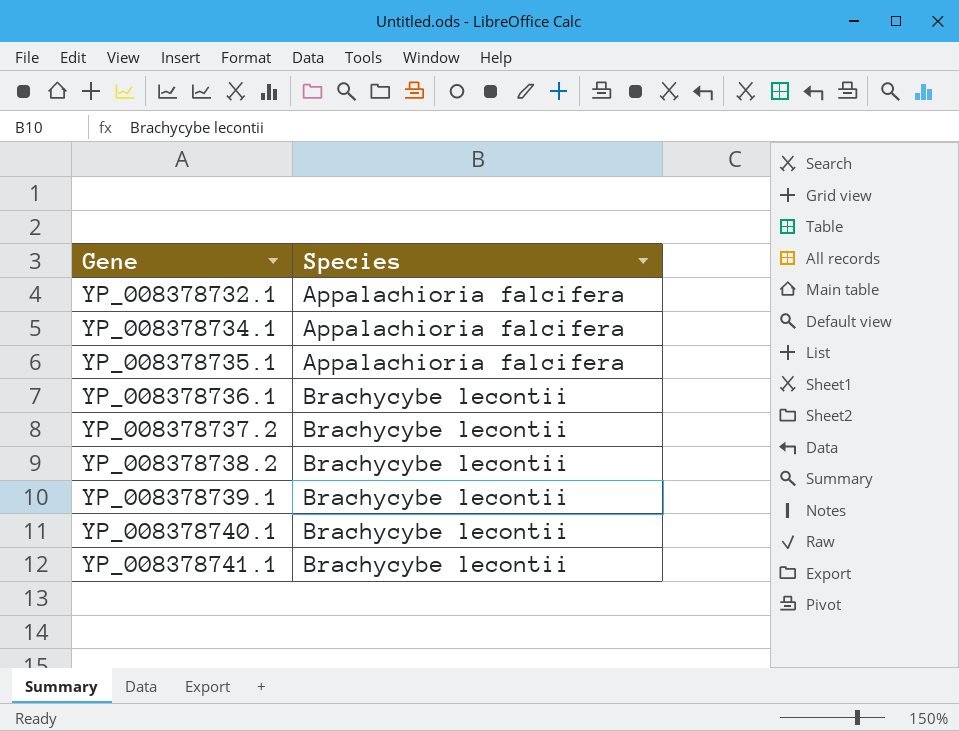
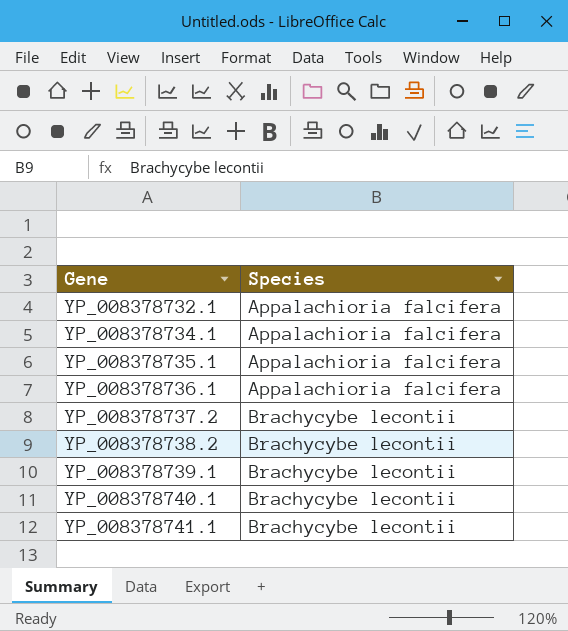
YP_008378736.1 | Species: Brachycybe lecontii -> Appalachioria falcifera

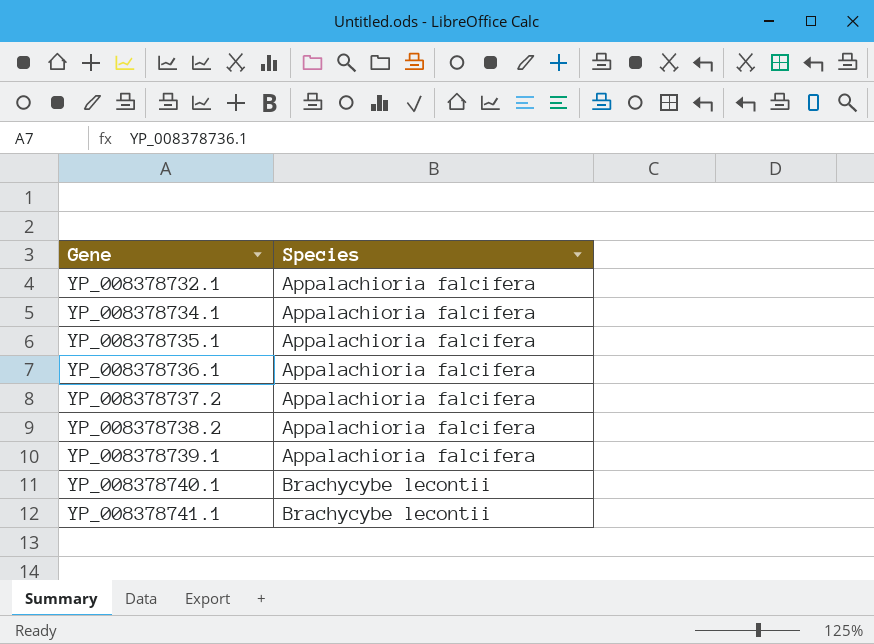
YP_008378737.2 | Species: Brachycybe lecontii -> Appalachioria falcifera
YP_008378738.2 | Species: Brachycybe lecontii -> Appalachioria falcifera
YP_008378739.1 | Species: Brachycybe lecontii -> Appalachioria falcifera

